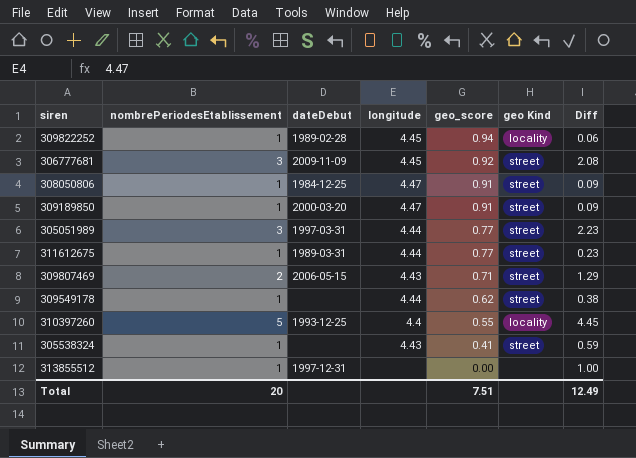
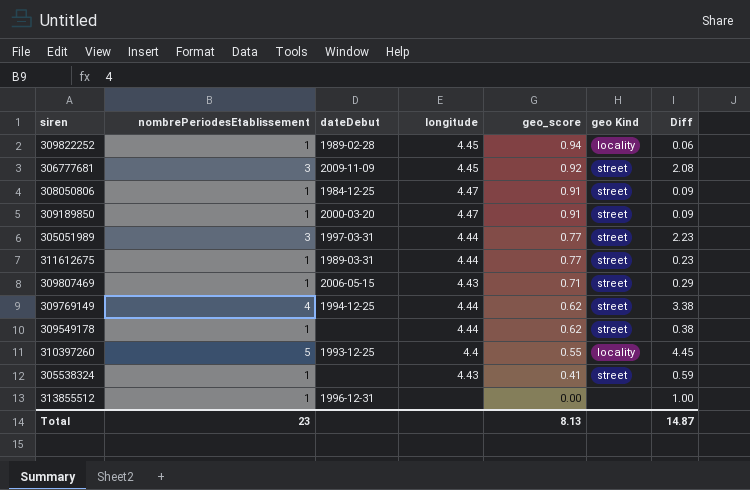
309807469 | nombrePeriodesEtablissement: 2 -> 1
309807469 | Diff: 1.29 -> 0.29
row 309769149: none -> 4 | 1994-12-25 | 4.44 | 0.62 | street | 3.38
313855512 | dateDebut: 1997-12-31 -> 1996-12-31
Total | nombrePeriodesEtablissement: 20 -> 23
Total | geo_score: 7.51 -> 8.13
Total | Diff: 12.49 -> 14.87

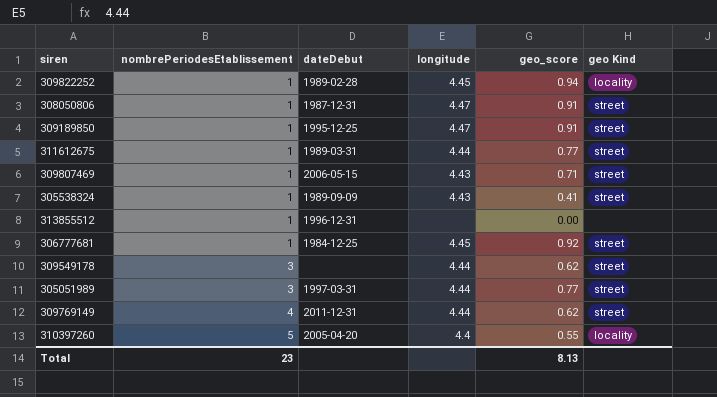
row order: geo_score descending -> nombrePeriodesEtablissement ascending
column Diff | formula: [nombrePeriodesEtablissement] - [geo_score] -> none
308050806 | dateDebut: 1984-12-25 -> 1987-12-31
309189850 | dateDebut: 2000-03-20 -> 1995-12-25
305538324 | dateDebut: none -> 1989-09-09
306777681 | nombrePeriodesEtablissement: 3 -> 1
306777681 | dateDebut: 2009-11-09 -> 1984-12-25
309549178 | nombrePeriodesEtablissement: 1 -> 3
309769149 | dateDebut: 1994-12-25 -> 2011-12-31
310397260 | dateDebut: 1993-12-25 -> 2005-04-20

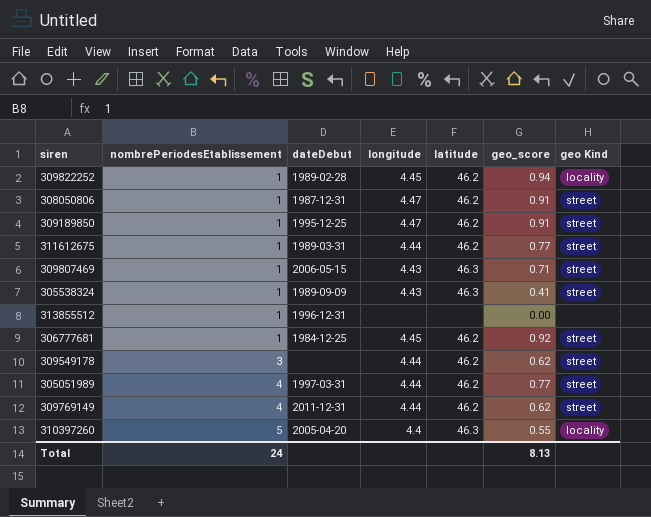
column latitude | position: none -> 5
305051989 | nombrePeriodesEtablissement: 3 -> 4
Total | nombrePeriodesEtablissement: 23 -> 24

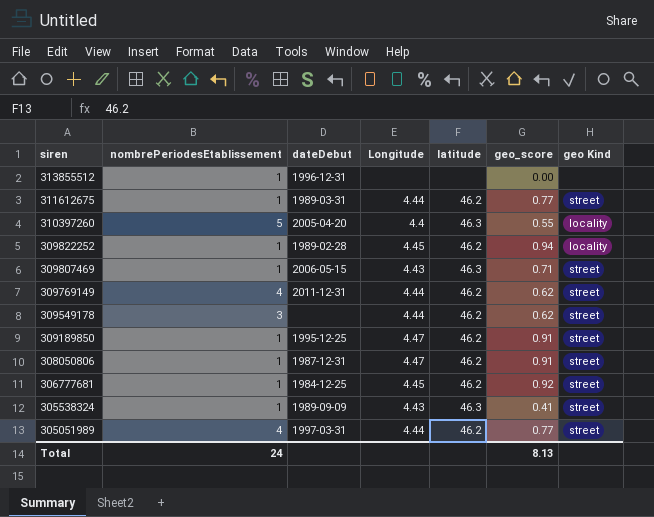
row order: nombrePeriodesEtablissement ascending -> siren descending
column name: longitude -> Longitude

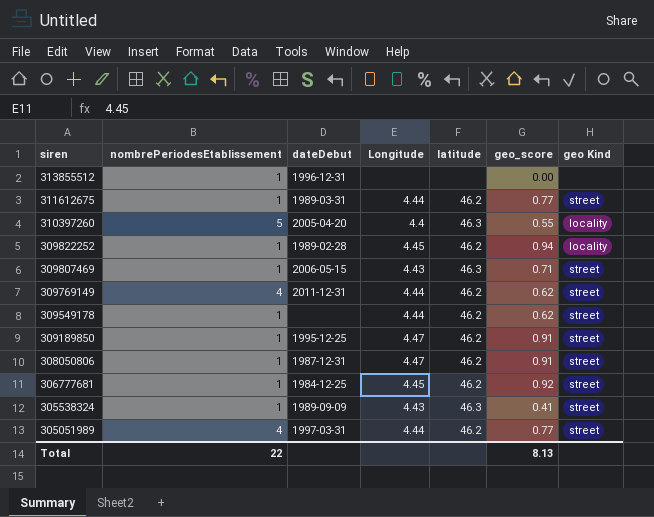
309549178 | nombrePeriodesEtablissement: 3 -> 1
Total | nombrePeriodesEtablissement: 24 -> 22

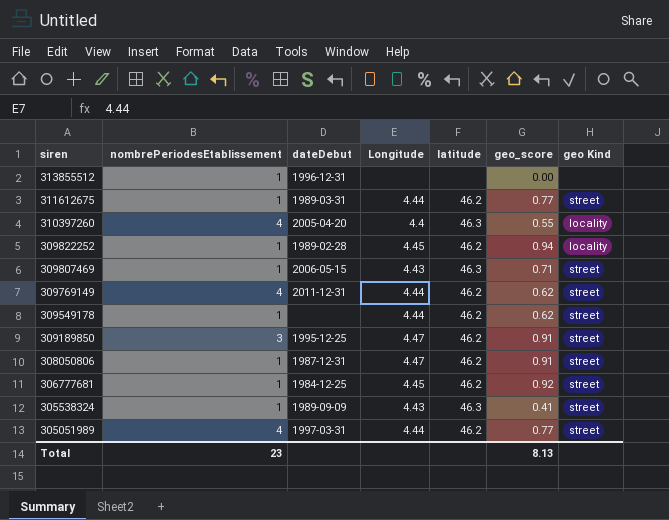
310397260 | nombrePeriodesEtablissement: 5 -> 4
309189850 | nombrePeriodesEtablissement: 1 -> 3
Total | nombrePeriodesEtablissement: 22 -> 23

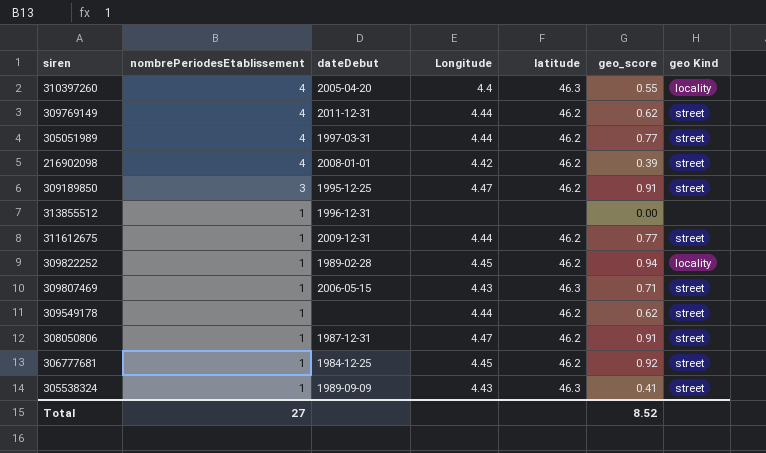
row order: siren descending -> nombrePeriodesEtablissement descending
row 216902098: none -> 4 | 2008-01-01 | 4.42 | 46.2 | 0.39 | street
311612675 | dateDebut: 1989-03-31 -> 2009-12-31
Total | nombrePeriodesEtablissement: 23 -> 27
Total | geo_score: 8.13 -> 8.52

